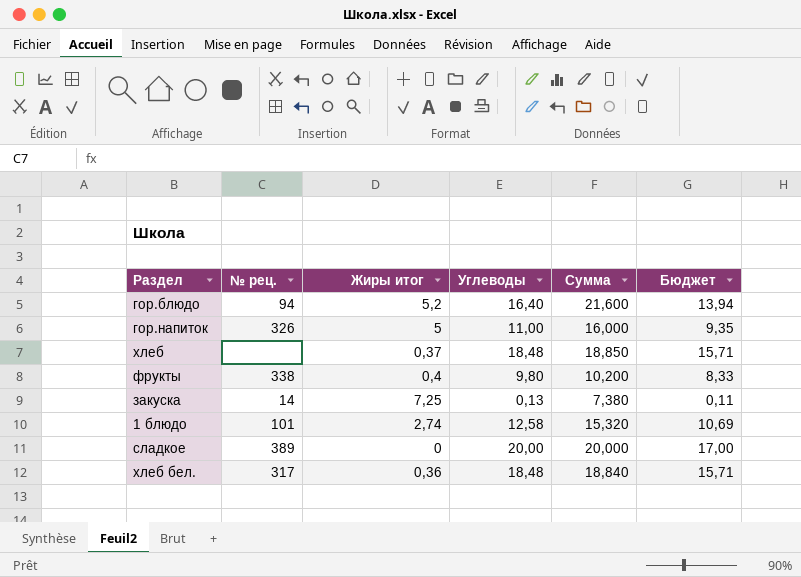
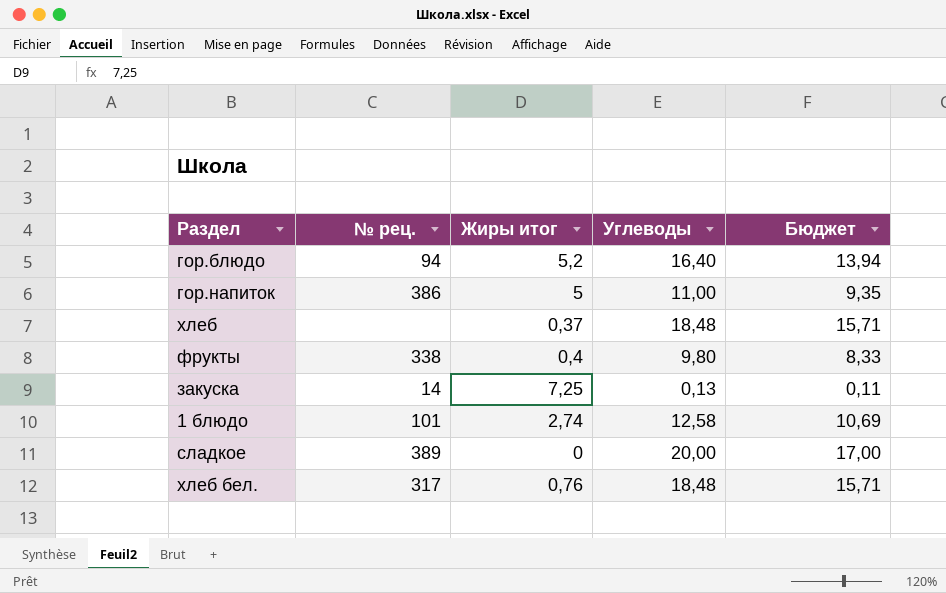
column Сумма | formula: [Жиры итог] + [Углеводы] -> none
гор.напиток | № рец.: 326 -> 386
хлеб бел. | Жиры итог: 0,36 -> 0,76

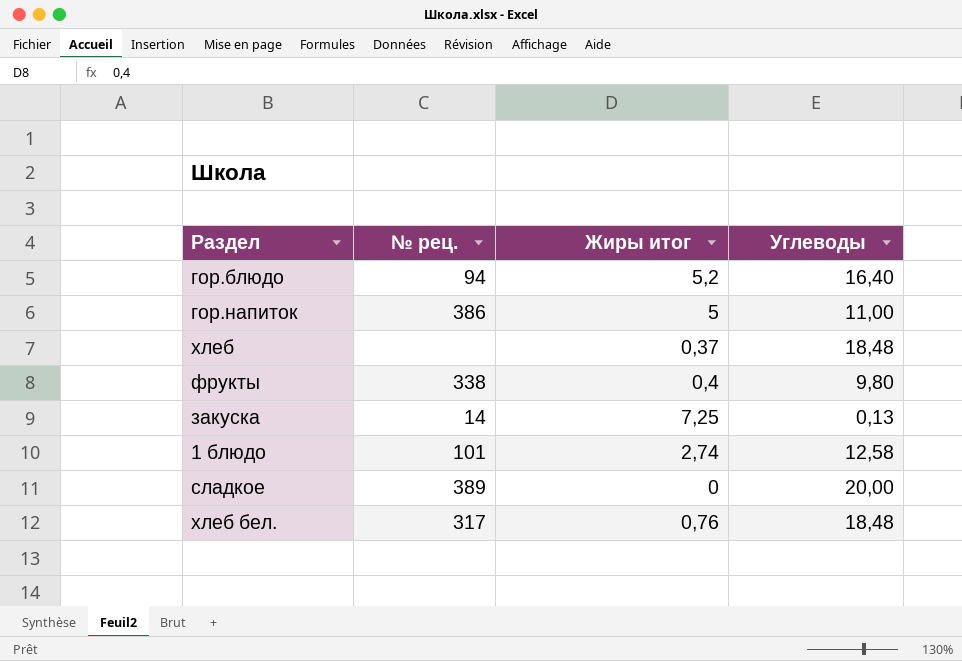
column Бюджет | formula: [Углеводы] * 0,85 -> none

